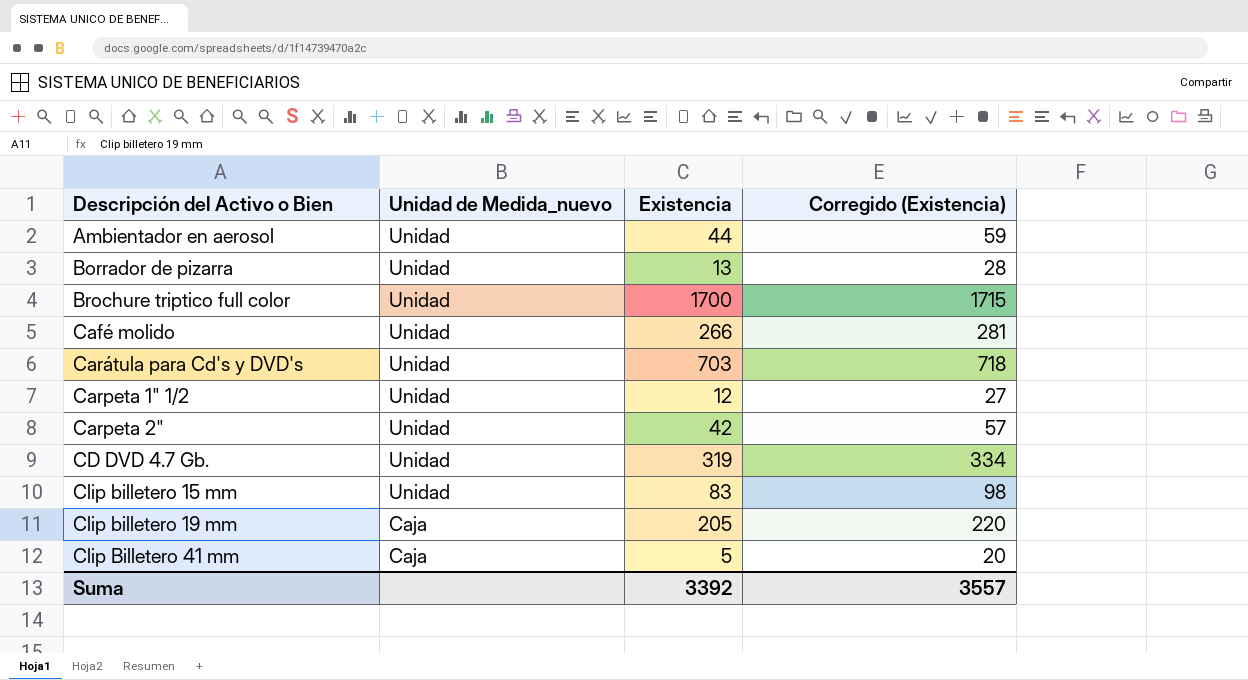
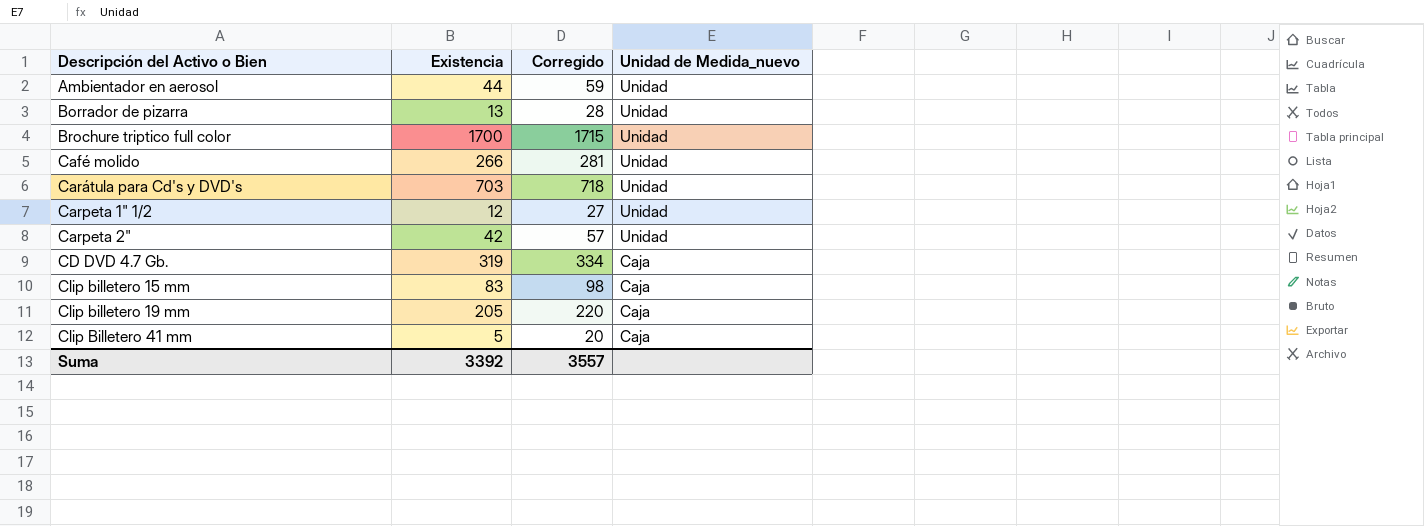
column name: Corregido (Existencia) -> Corregido
column Unidad de Medida_nuevo | position: 2 -> 4
CD DVD 4.7 Gb. | Unidad de Medida_nuevo: Unidad -> Caja
Clip billetero 15 mm | Unidad de Medida_nuevo: Unidad -> Caja

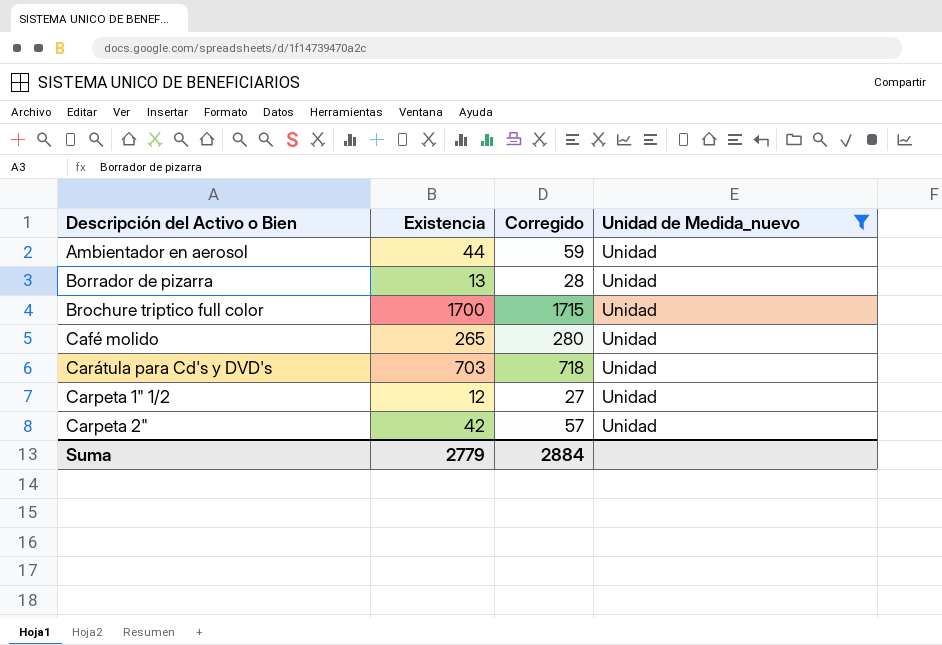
filter: none -> Unidad de Medida_nuevo = Unidad
Café molido | Existencia: 266 -> 265
Café molido | Corregido: 281 -> 280
Suma | Existencia: 3392 -> 2779
Suma | Corregido: 3557 -> 2884

